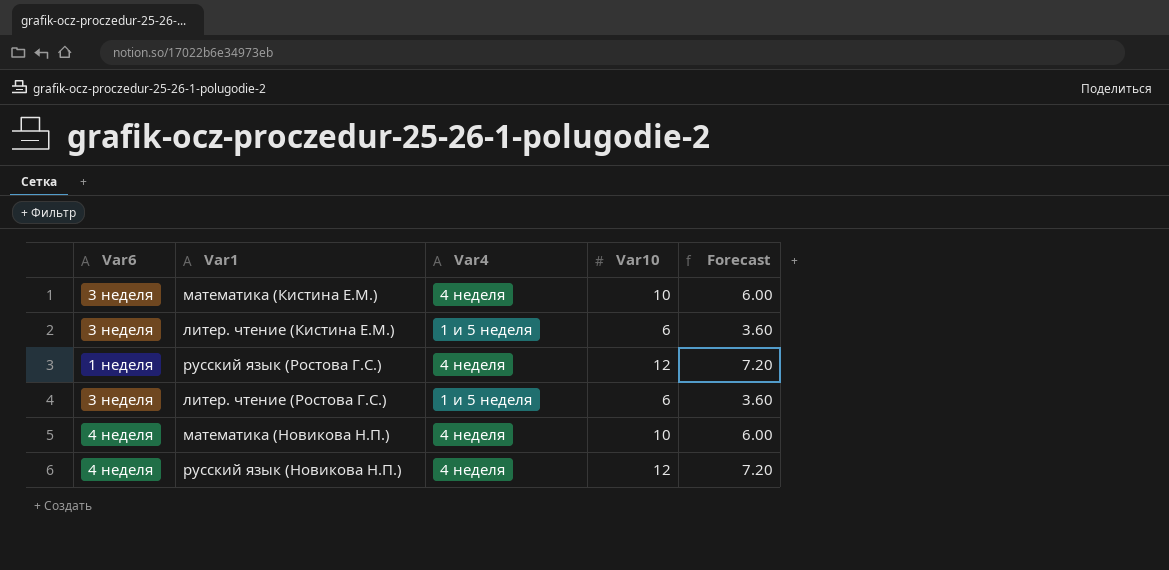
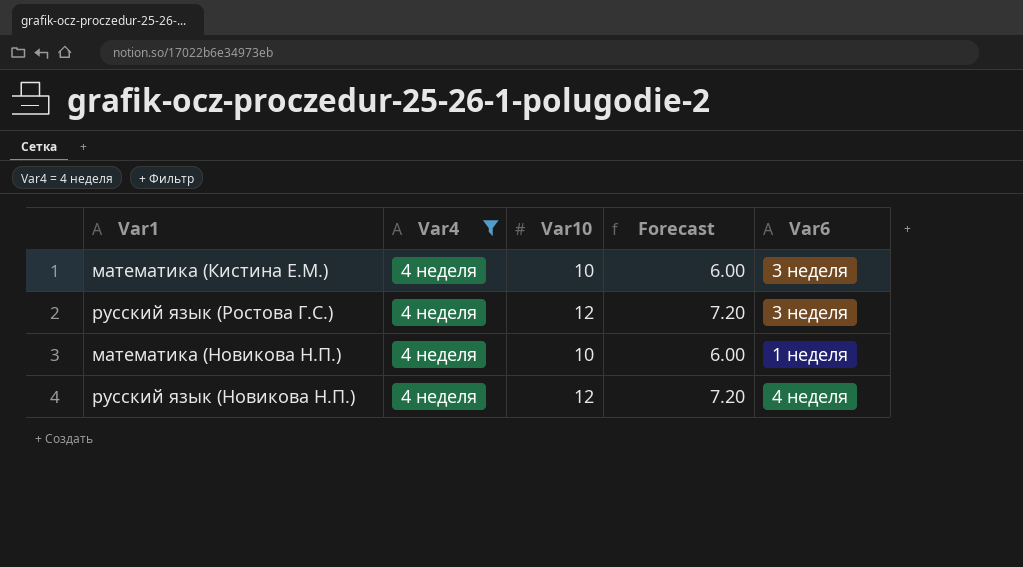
filter: none -> Var4 = 4 неделя
column Var6 | position: 1 -> 5
русский язык (Ростова Г.С.) | Var6: 1 неделя -> 3 неделя
математика (Новикова Н.П.) | Var6: 4 неделя -> 1 неделя

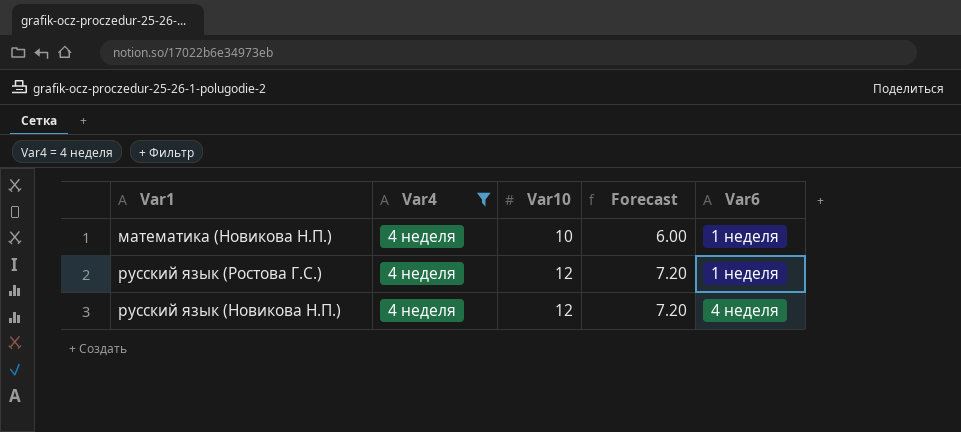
row order: none -> Var10 ascending
row математика (Кистина Е.М.): 4 неделя | 10 | 6.00 | 3 неделя -> none
русский язык (Ростова Г.С.) | Var6: 3 неделя -> 1 неделя

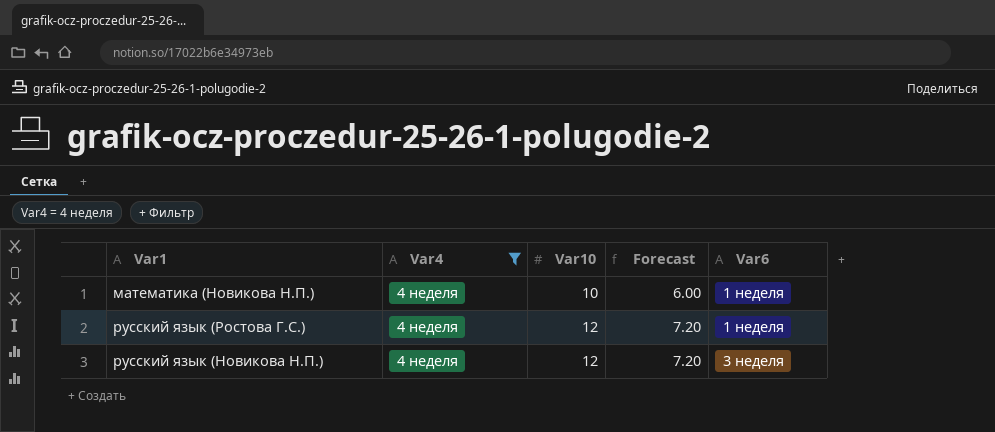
русский язык (Новикова Н.П.) | Var6: 4 неделя -> 3 неделя

